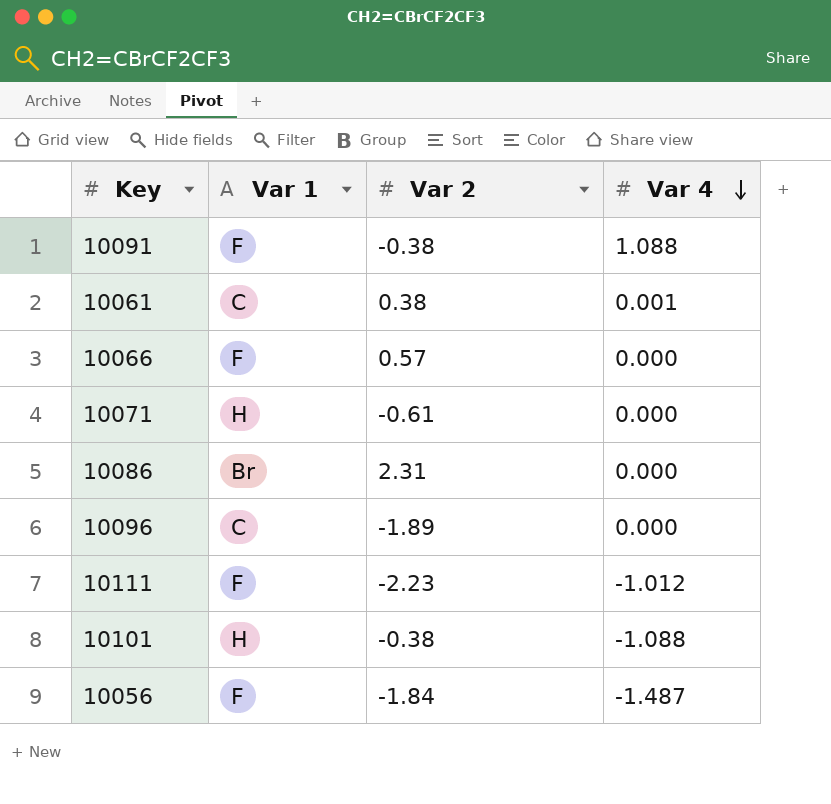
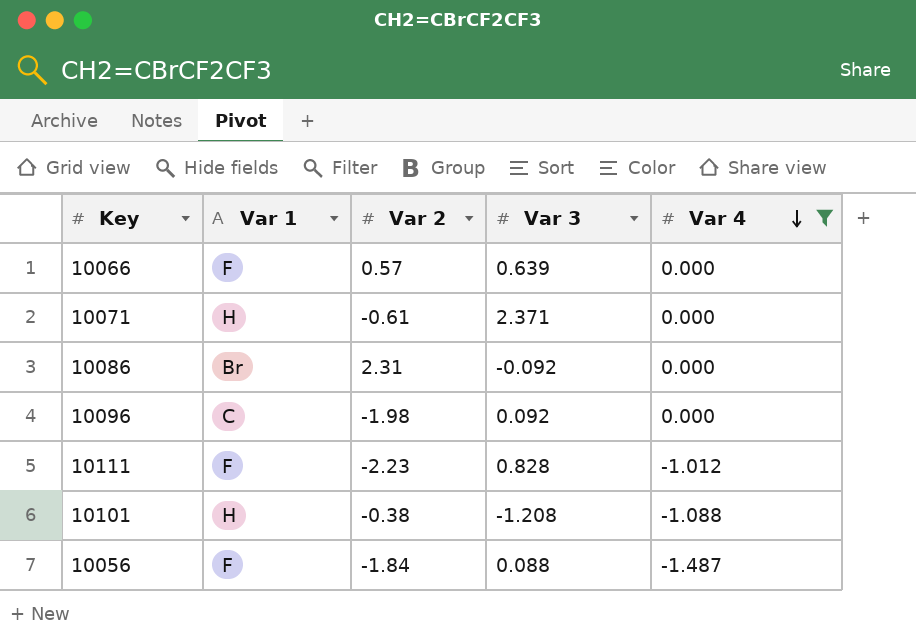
filter: none -> Var 4 <= 0.000
column Var 3 | position: none -> 4
10096 | Var 2: -1.89 -> -1.98

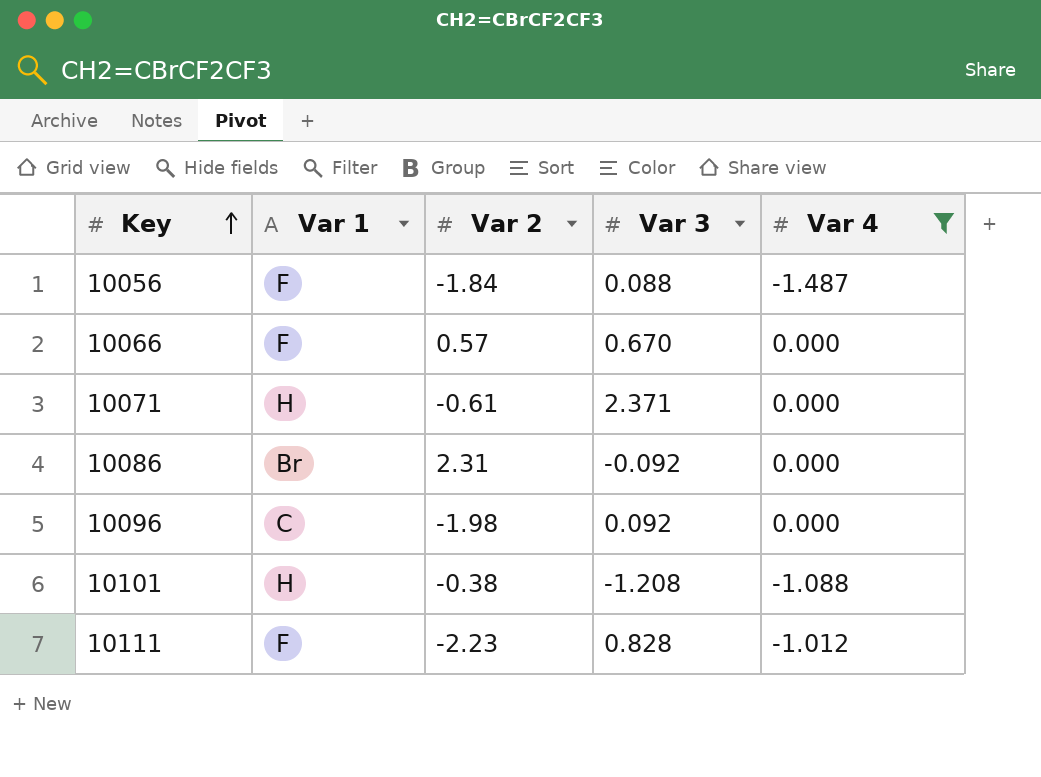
row order: Var 4 descending -> Key ascending
10066 | Var 3: 0.639 -> 0.670

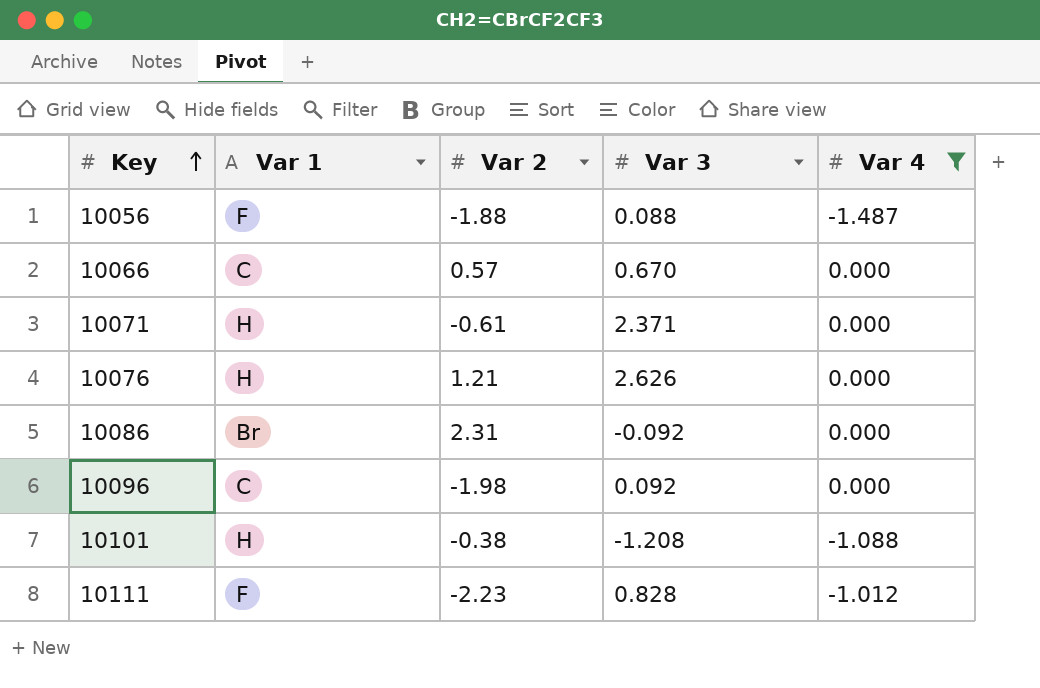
10056 | Var 2: -1.84 -> -1.88
10066 | Var 1: F -> C
row 10076: none -> H | 1.21 | 2.626 | 0.000

